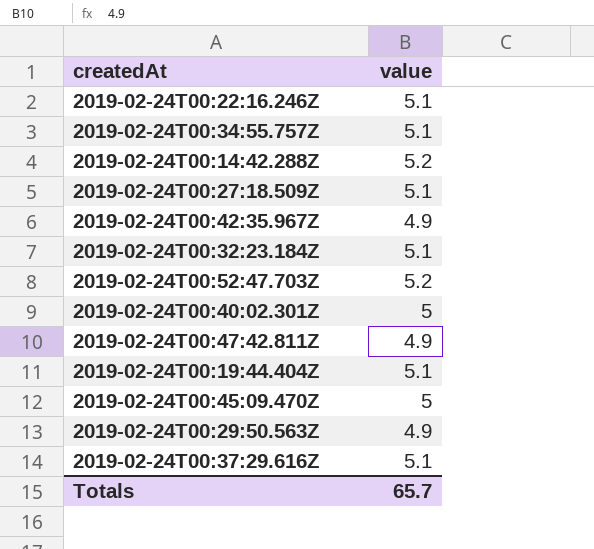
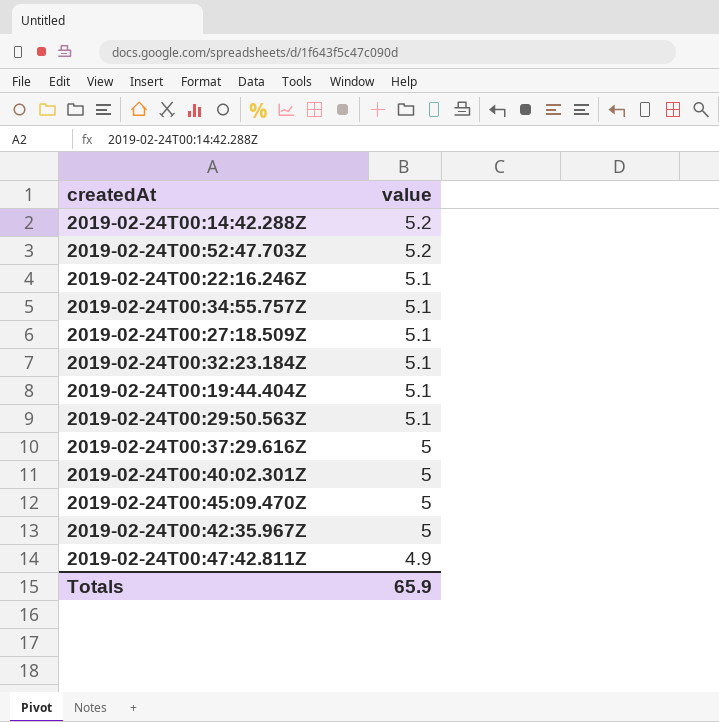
row order: none -> value descending
2019-02-24T00:29:50.563Z | value: 4.9 -> 5.1
2019-02-24T00:37:29.616Z | value: 5.1 -> 5
2019-02-24T00:42:35.967Z | value: 4.9 -> 5
Totals | value: 65.7 -> 65.9

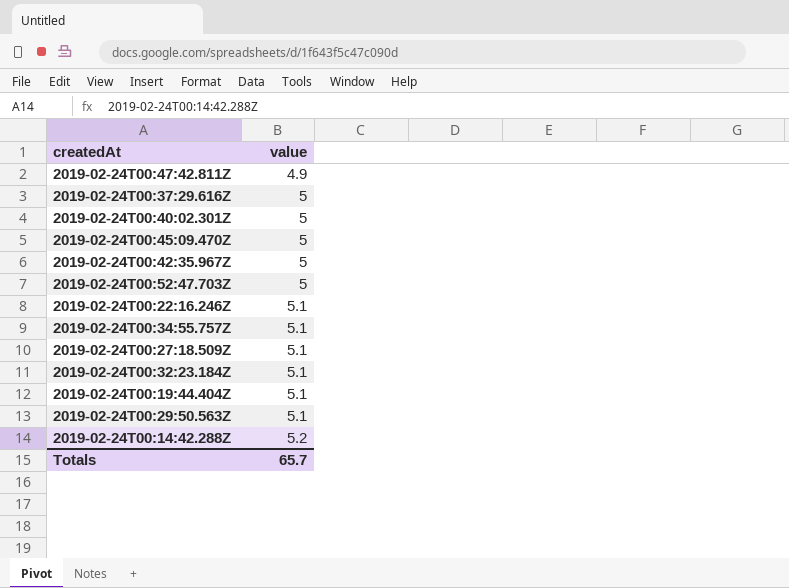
row order: value descending -> value ascending
2019-02-24T00:52:47.703Z | value: 5.2 -> 5
Totals | value: 65.9 -> 65.7

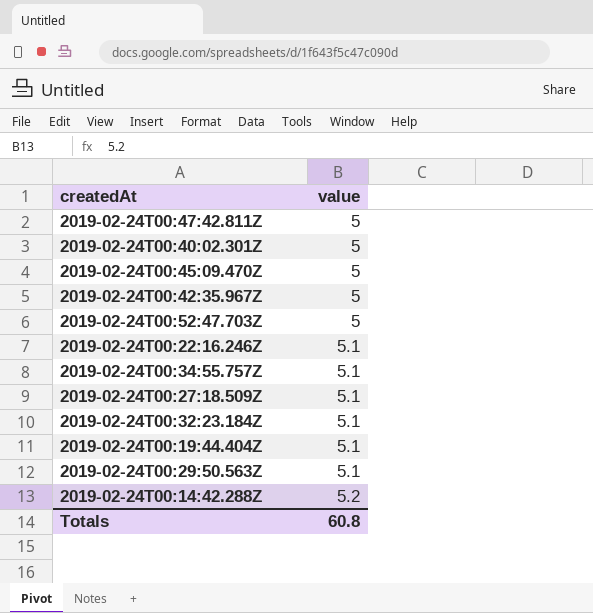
row 2019-02-24T00:37:29.616Z: 5 -> none
2019-02-24T00:47:42.811Z | value: 4.9 -> 5
Totals | value: 65.7 -> 60.8

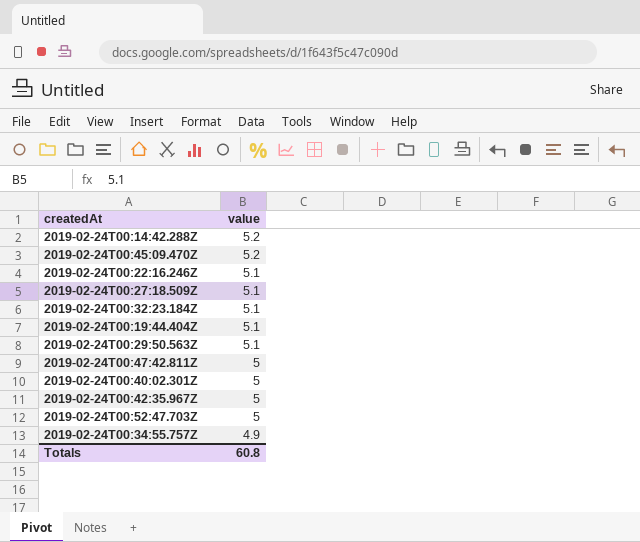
row order: value ascending -> value descending
2019-02-24T00:45:09.470Z | value: 5 -> 5.2
2019-02-24T00:34:55.757Z | value: 5.1 -> 4.9

